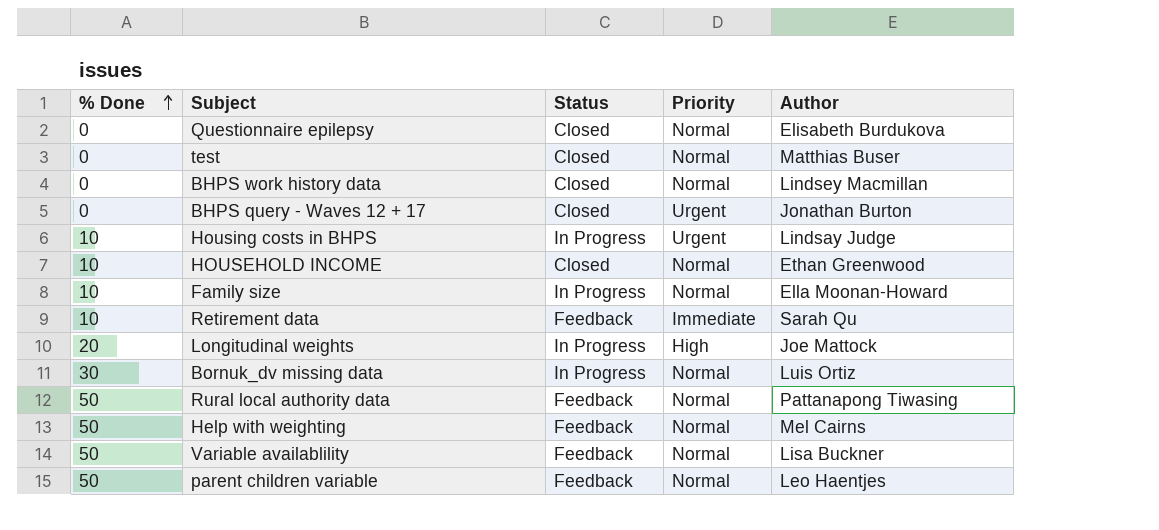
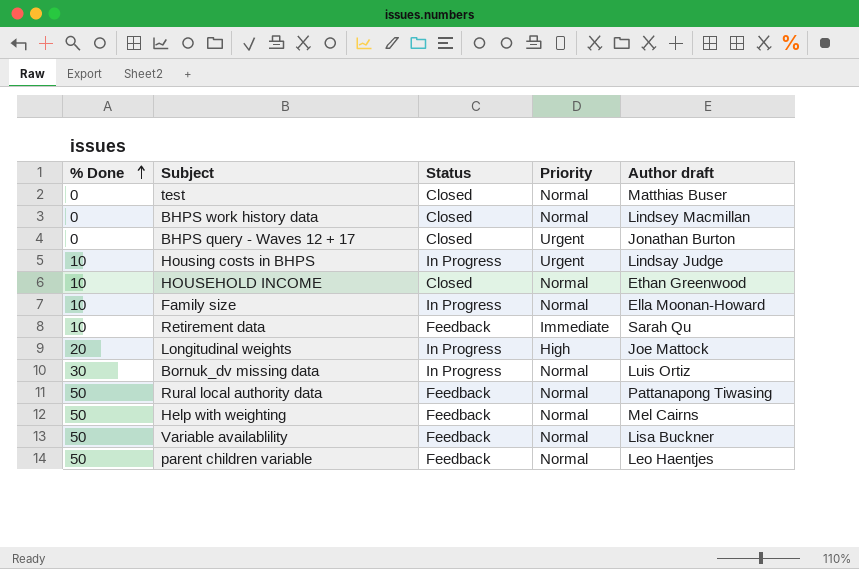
column name: Author -> Author draft
row Questionnaire epilepsy: 0 | Closed | Normal | Elisabeth Burdukova -> none

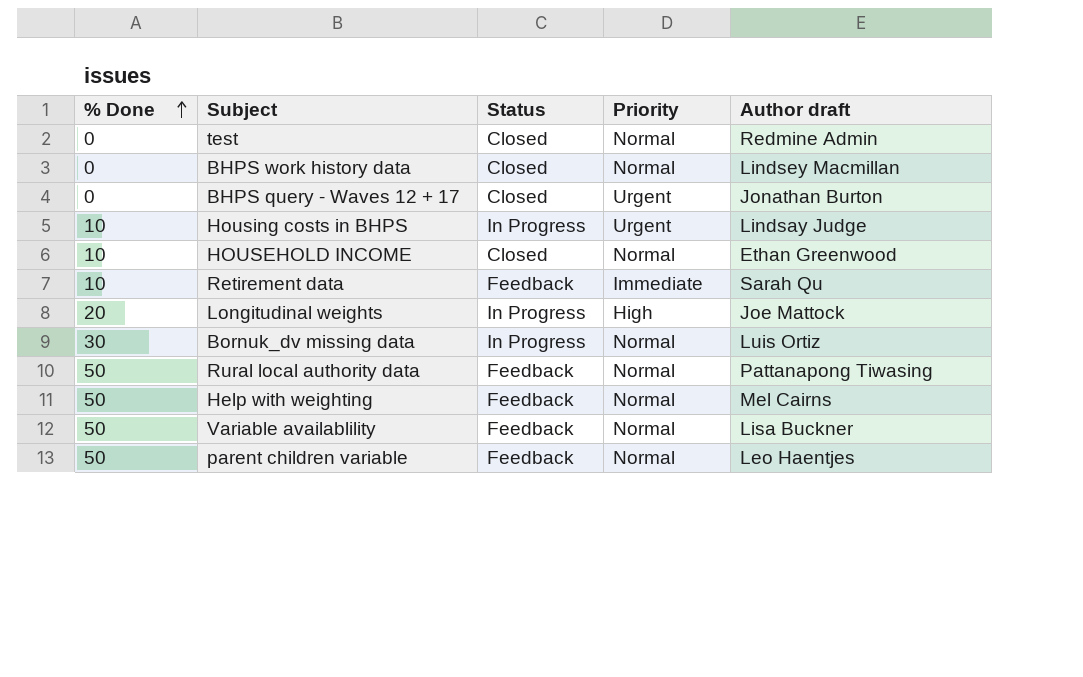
row Family size: 10 | In Progress | Normal | Ella Moonan-Howard -> none
test | Author draft: Matthias Buser -> Redmine Admin

